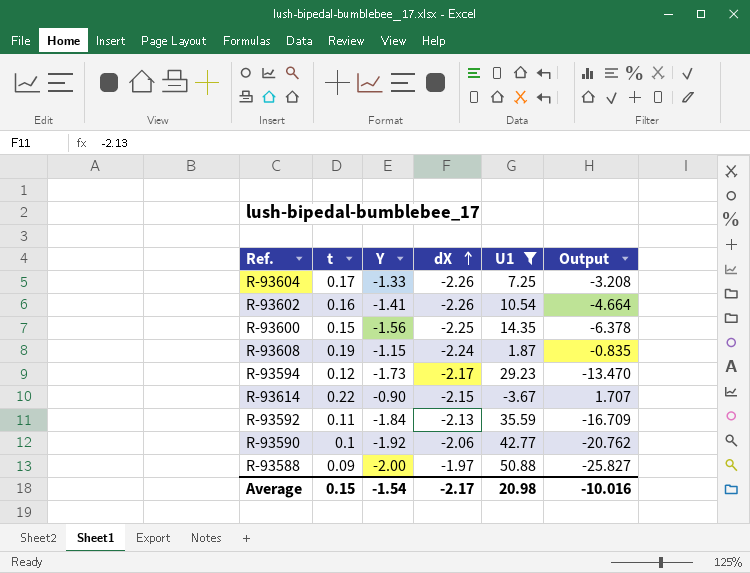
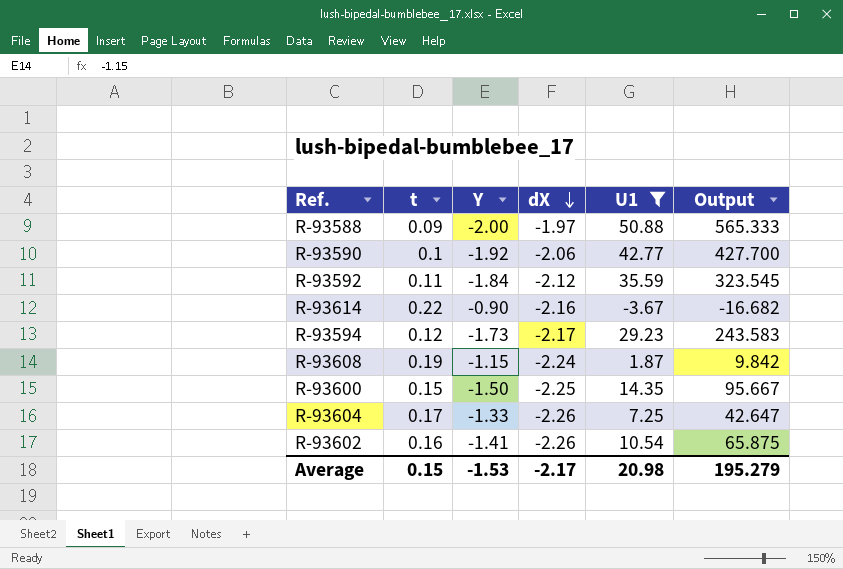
row order: dX ascending -> dX descending
column Output | formula: [U1] / [dX] -> [U1] / [t]
R-93592 | dX: -2.13 -> -2.12
R-93614 | dX: -2.15 -> -2.16
R-93600 | Y: -1.56 -> -1.50
Average | Y: -1.54 -> -1.53
Average | Output: -10.016 -> 195.279

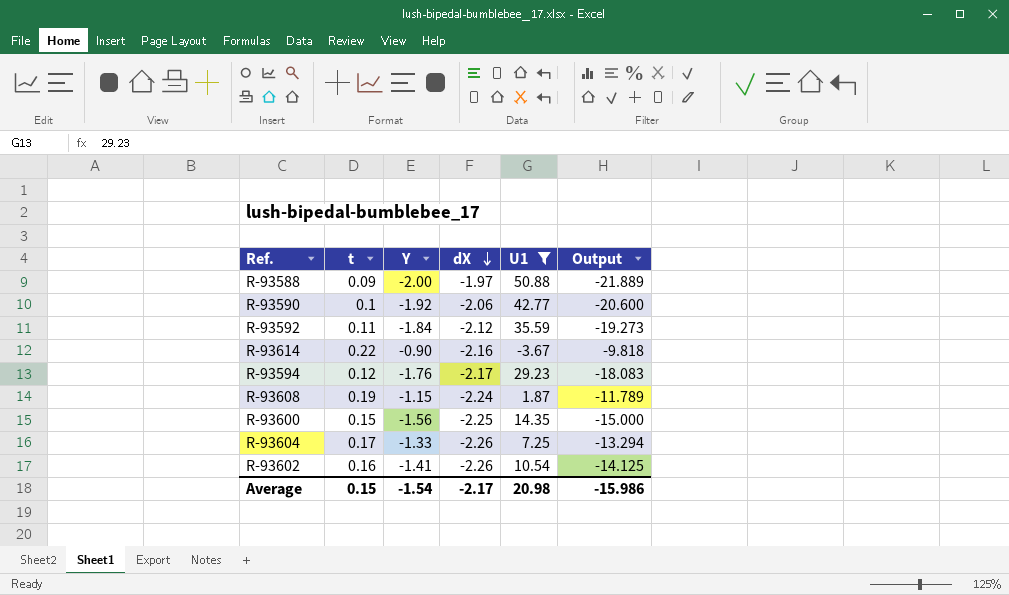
column Output | formula: [U1] / [t] -> [dX] / [t]
R-93594 | Y: -1.73 -> -1.76
R-93600 | Y: -1.50 -> -1.56
Average | Y: -1.53 -> -1.54
Average | Output: 195.279 -> -15.986

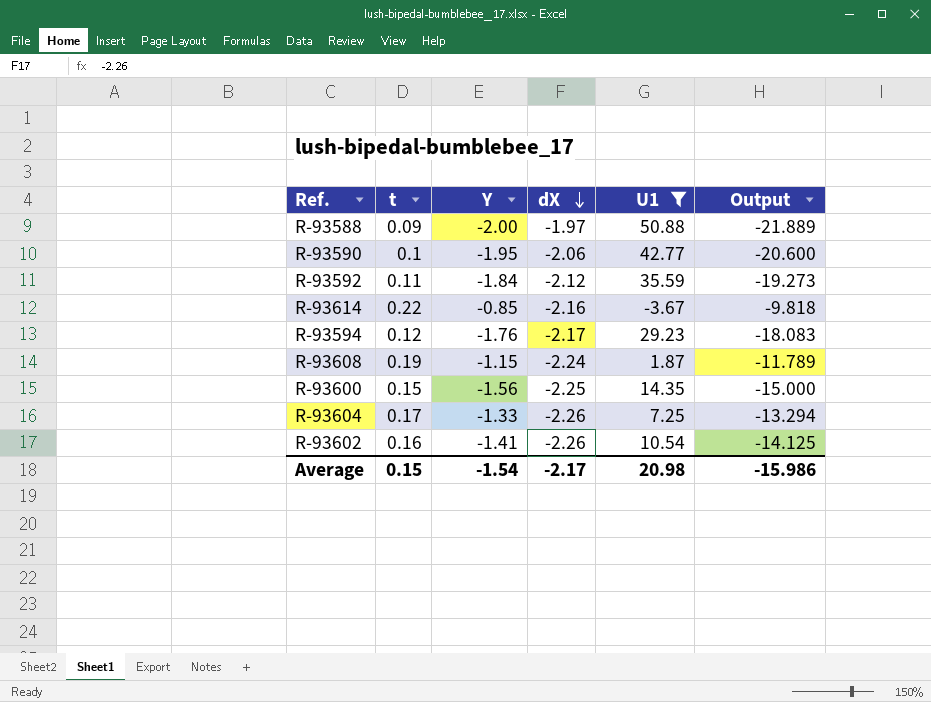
R-93590 | Y: -1.92 -> -1.95
R-93614 | Y: -0.90 -> -0.85

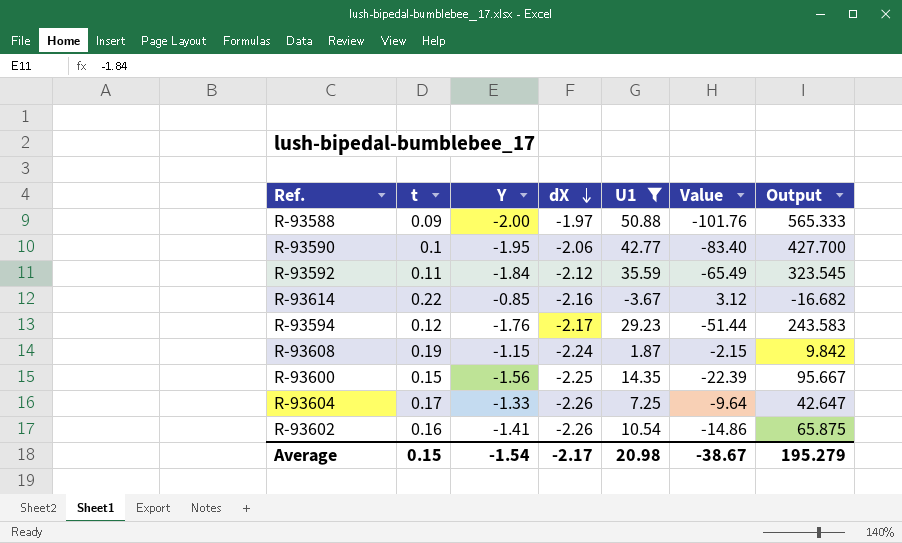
column Value | formula: none -> [Y] * [U1]
column Output | formula: [dX] / [t] -> [U1] / [t]
Average | Output: -15.986 -> 195.279

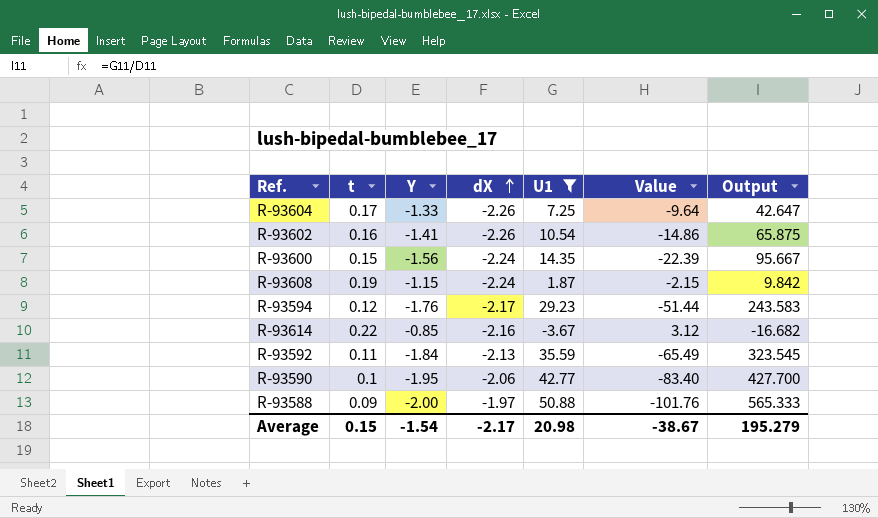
row order: dX descending -> dX ascending
R-93600 | dX: -2.25 -> -2.24
R-93592 | dX: -2.12 -> -2.13

